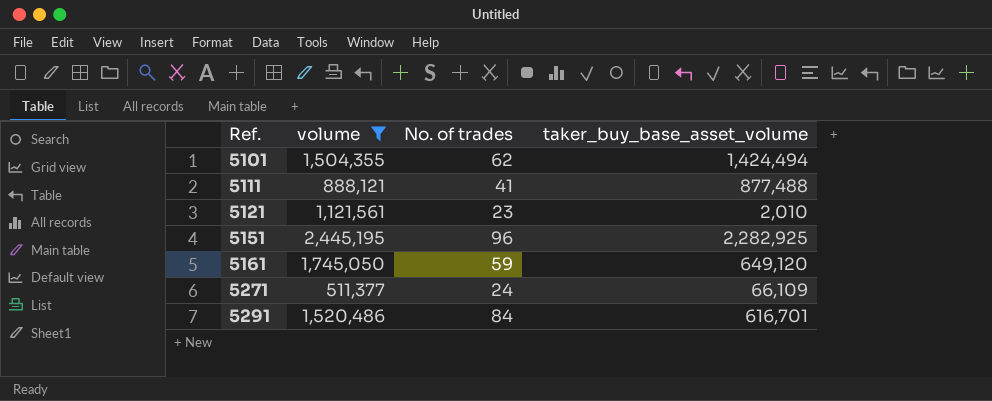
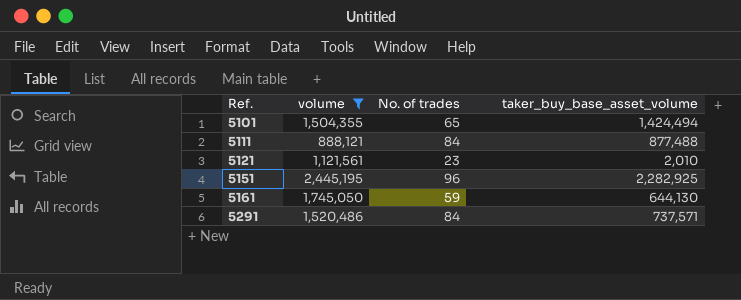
row 5271: 511,377 | 24 | 66,109 -> none
5101 | No. of trades: 62 -> 65
5111 | No. of trades: 41 -> 84
5161 | taker_buy_base_asset_volume: 649,120 -> 644,130
5291 | taker_buy_base_asset_volume: 616,701 -> 737,571

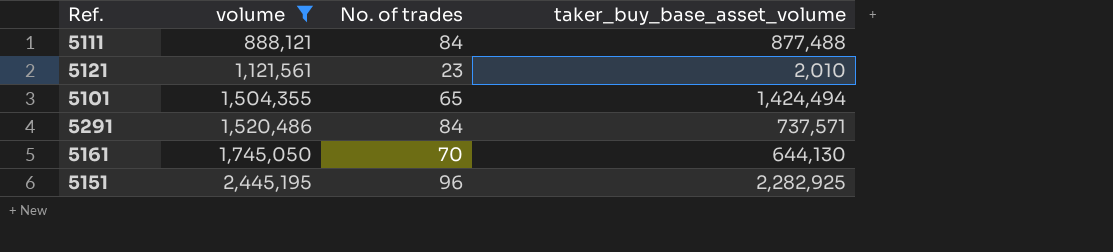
row order: Ref. ascending -> volume ascending
5161 | No. of trades: 59 -> 70

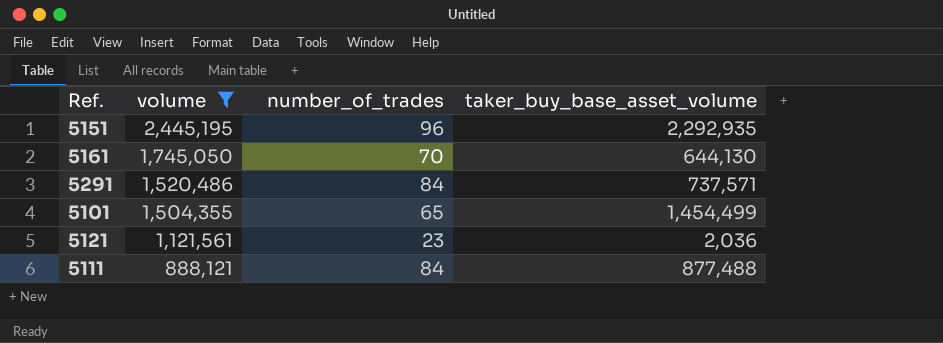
row order: volume ascending -> volume descending
column name: No. of trades -> number_of_trades
5151 | taker_buy_base_asset_volume: 2,282,925 -> 2,292,935
5101 | taker_buy_base_asset_volume: 1,424,494 -> 1,454,499
5121 | taker_buy_base_asset_volume: 2,010 -> 2,036

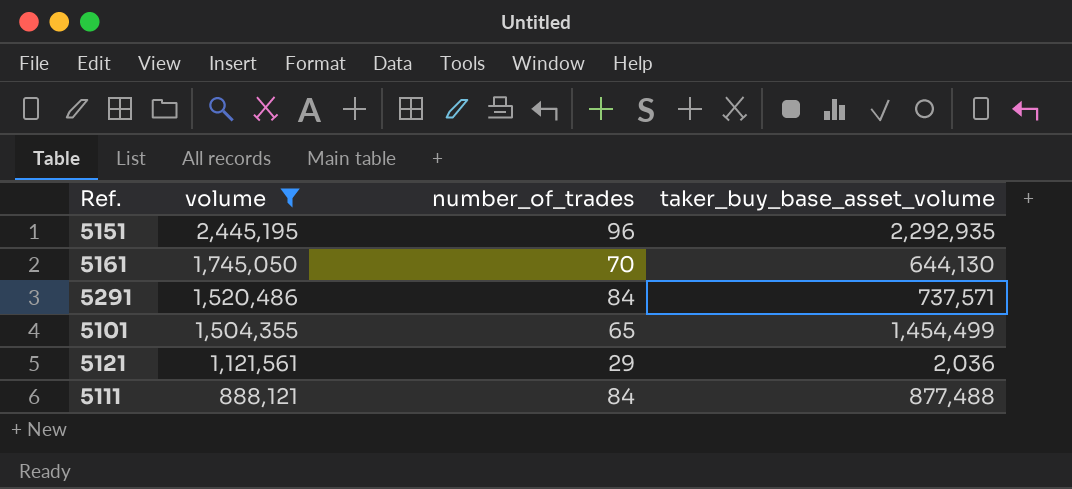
5121 | number_of_trades: 23 -> 29

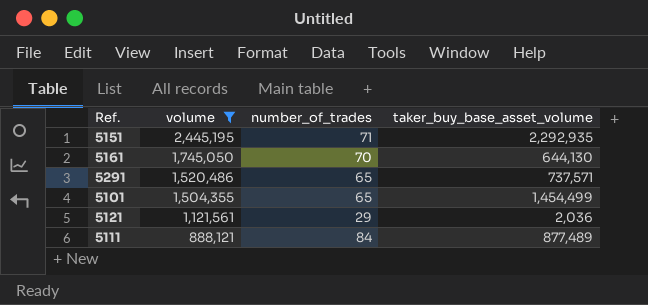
5151 | number_of_trades: 96 -> 71
5291 | number_of_trades: 84 -> 65
5111 | taker_buy_base_asset_volume: 877,488 -> 877,489

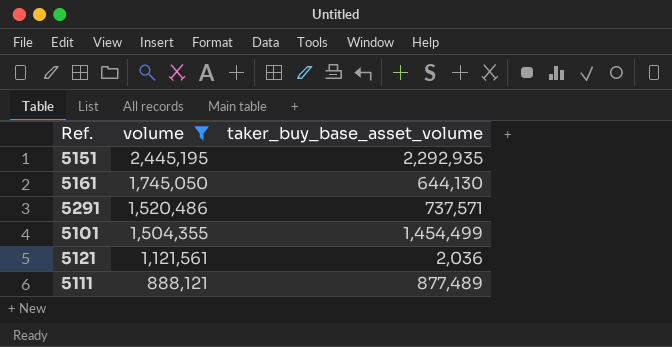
column number_of_trades | position: 3 -> none

